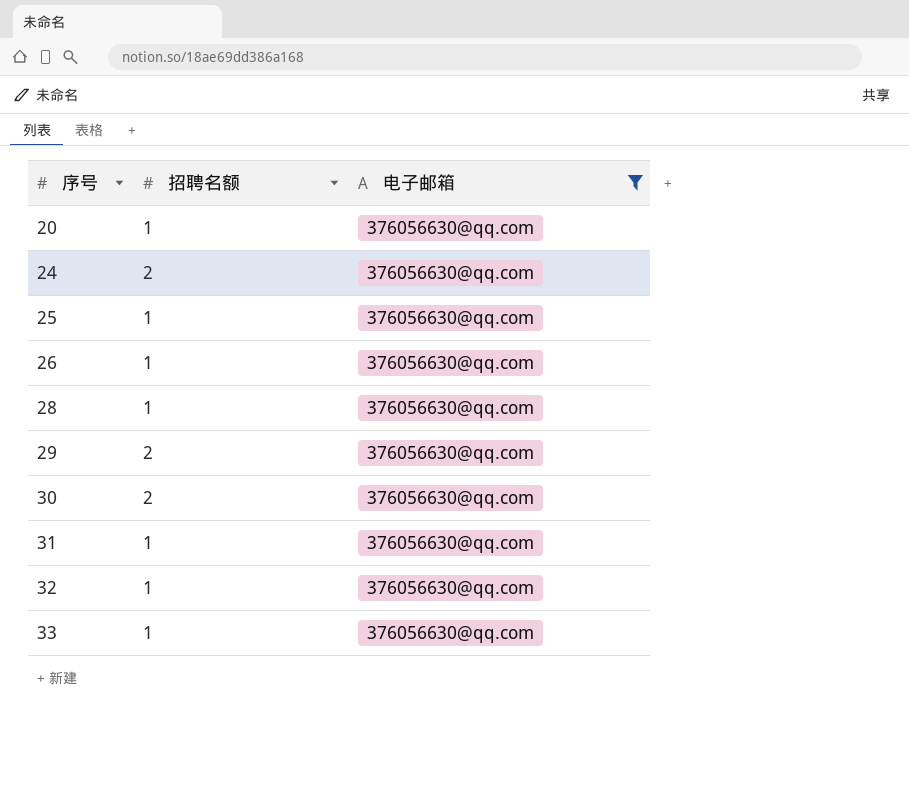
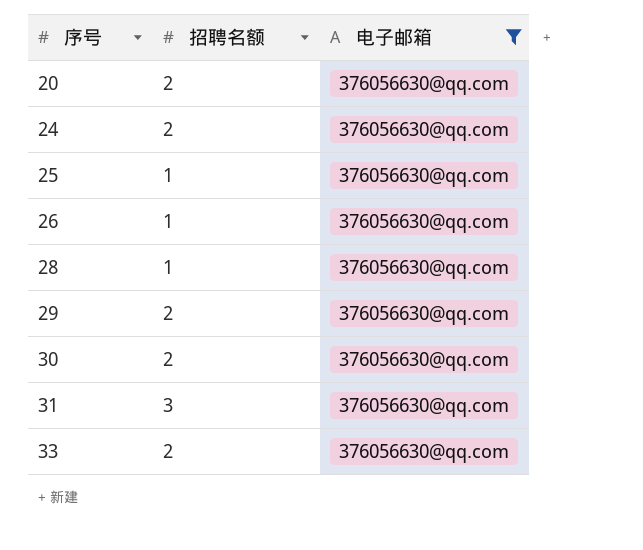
row 32: 1 | 376056630@qq.com -> none
20 | 招聘名额: 1 -> 2
31 | 招聘名额: 1 -> 3
33 | 招聘名额: 1 -> 2

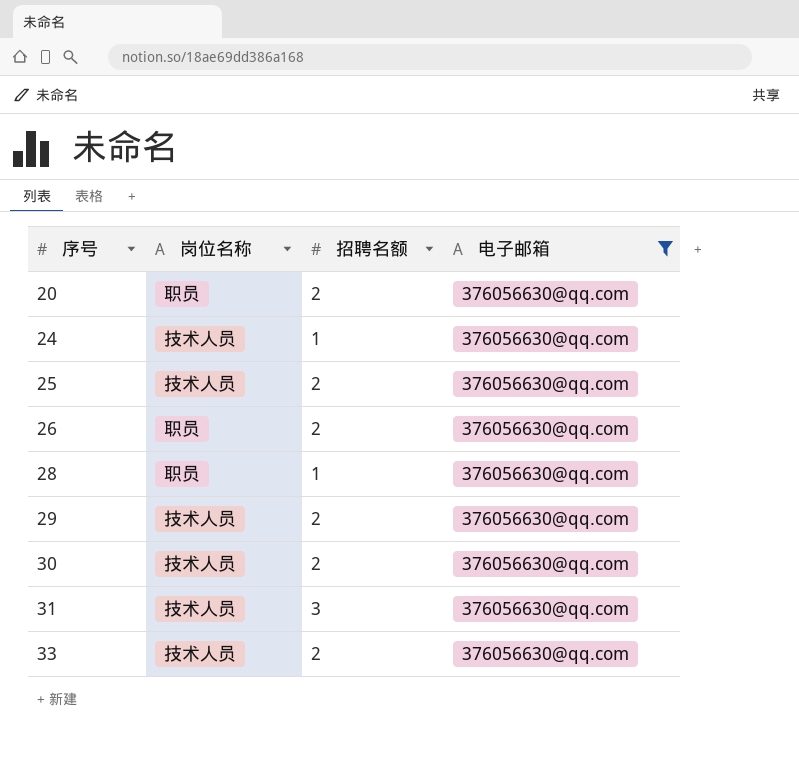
column 岗位名称 | position: none -> 2
24 | 招聘名额: 2 -> 1
25 | 招聘名额: 1 -> 2
26 | 招聘名额: 1 -> 2

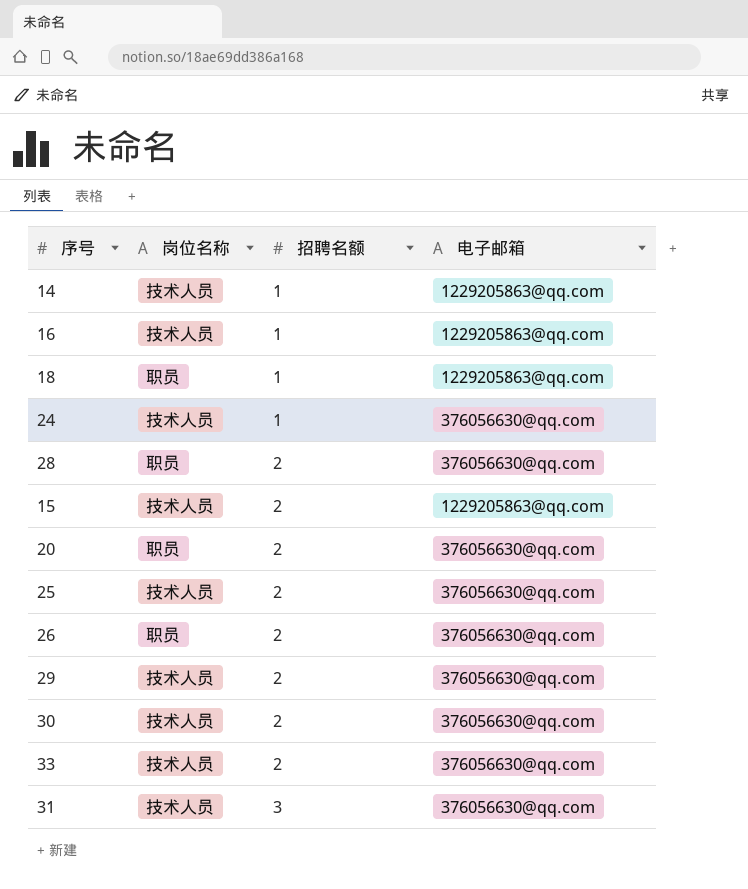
filter: 电子邮箱 = 376056630@qq.com -> none
row order: 序号 ascending -> 招聘名额 ascending
28 | 招聘名额: 1 -> 2

